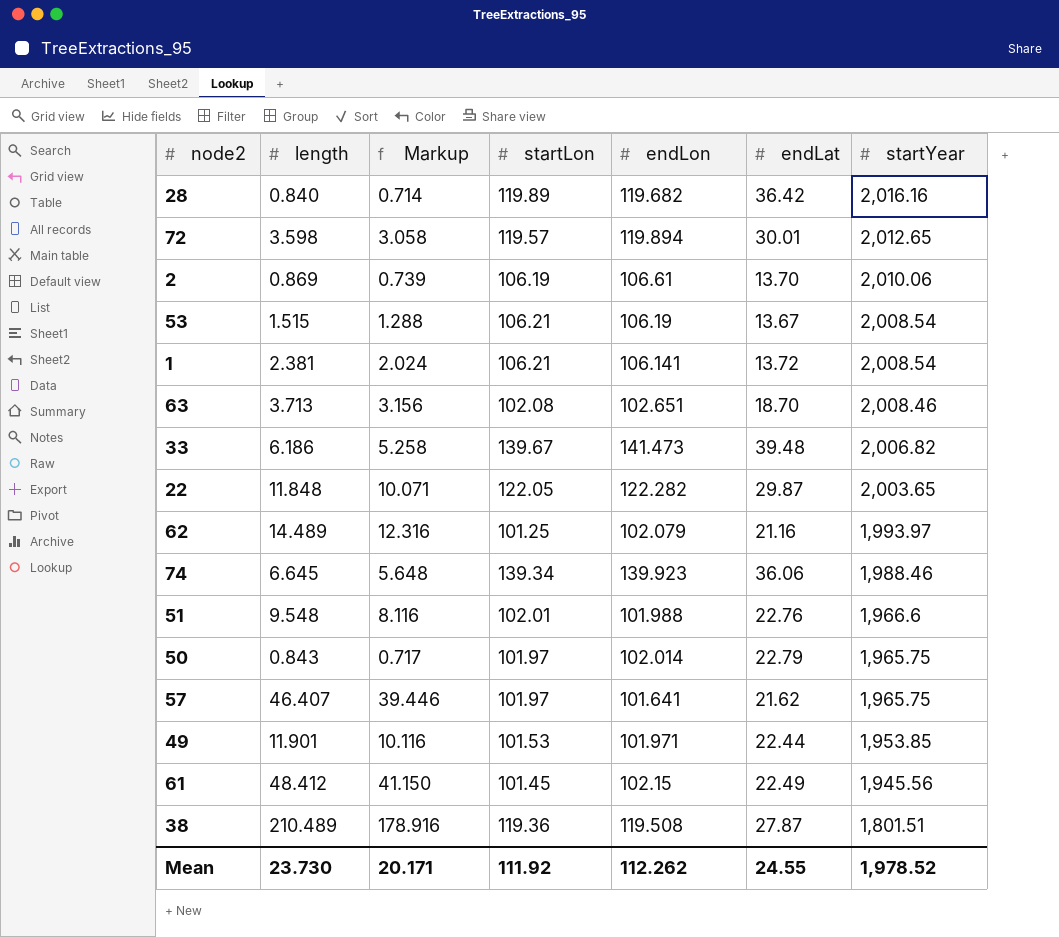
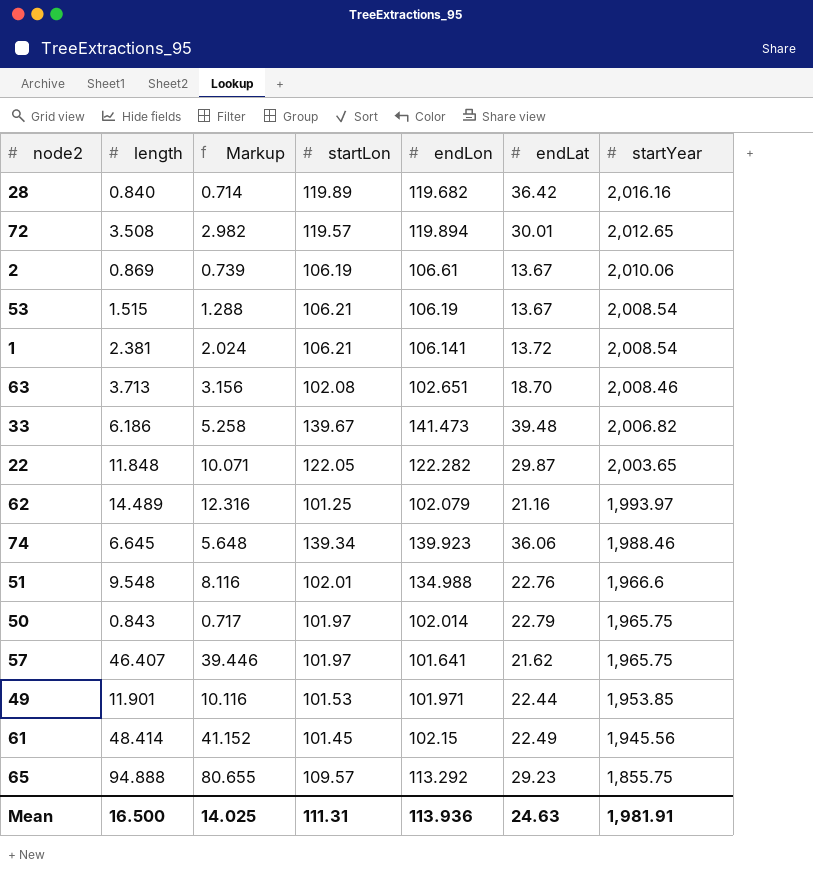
row 38: 210.489 | 178.916 | 119.36 | 119.508 | 27.87 | 1,801.51 -> none
72 | length: 3.598 -> 3.508
72 | Markup: 3.058 -> 2.982
2 | endLat: 13.70 -> 13.67
51 | endLon: 101.988 -> 134.988
61 | length: 48.412 -> 48.414
61 | Markup: 41.150 -> 41.152
row 65: none -> 94.888 | 80.655 | 109.57 | 113.292 | 29.23 | 1,855.75
Mean | length: 23.730 -> 16.500
Mean | Markup: 20.171 -> 14.025
Mean | startLon: 111.92 -> 111.31
Mean | endLon: 112.262 -> 113.936
Mean | endLat: 24.55 -> 24.63
Mean | startYear: 1,978.52 -> 1,981.91

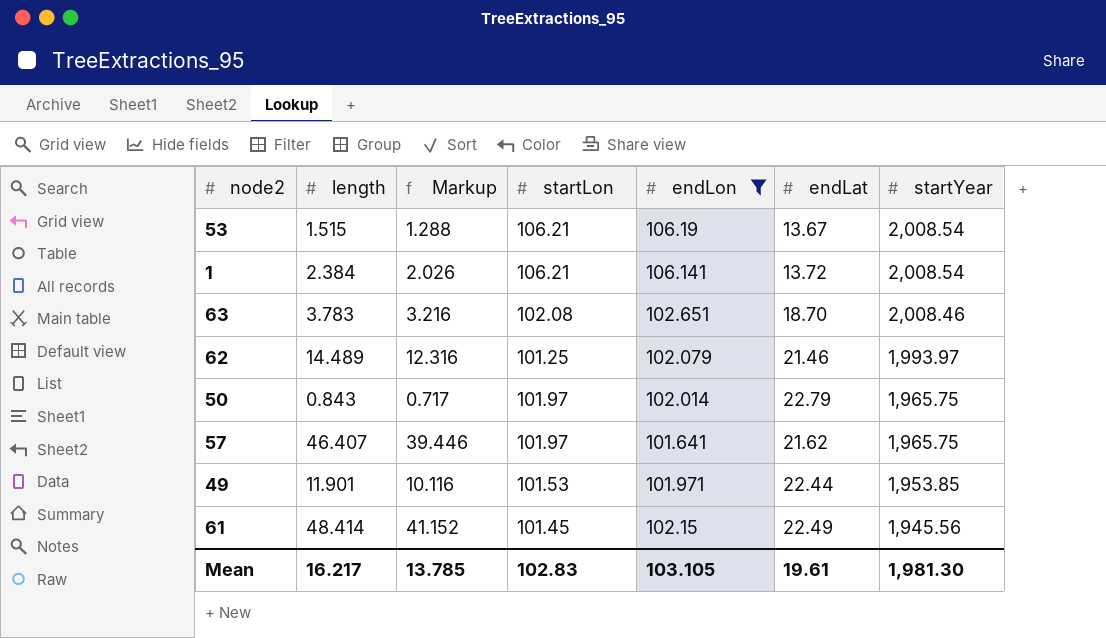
filter: none -> endLon <= 106.19
1 | length: 2.381 -> 2.384
1 | Markup: 2.024 -> 2.026
63 | length: 3.713 -> 3.783
63 | Markup: 3.156 -> 3.216
62 | endLat: 21.16 -> 21.46
Mean | length: 16.500 -> 16.217
Mean | Markup: 14.025 -> 13.785
Mean | startLon: 111.31 -> 102.83
Mean | endLon: 113.936 -> 103.105
Mean | endLat: 24.63 -> 19.61
Mean | startYear: 1,981.91 -> 1,981.30

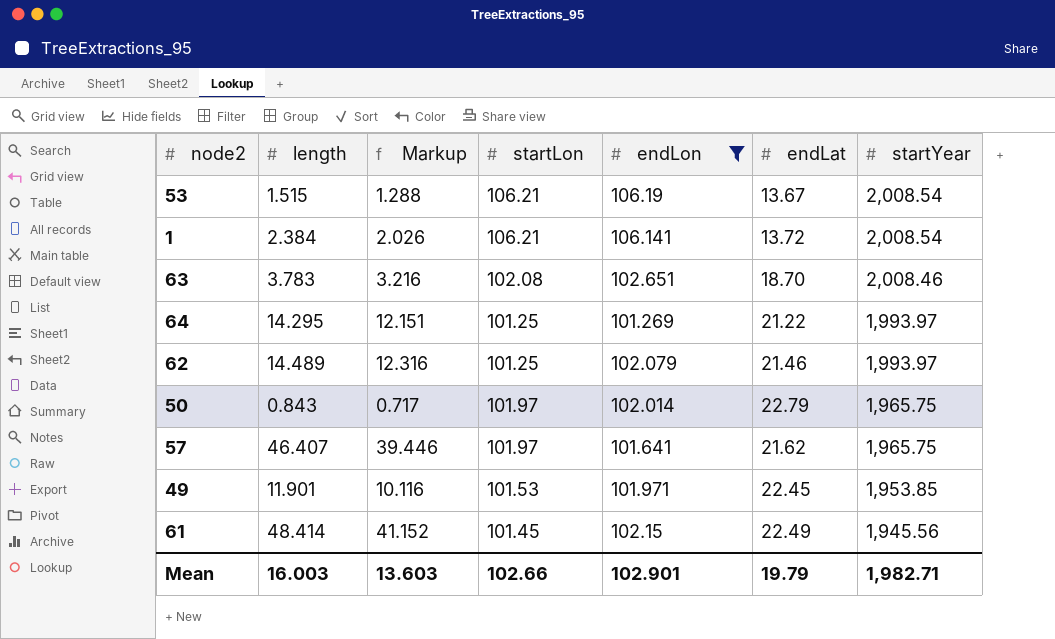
row 64: none -> 14.295 | 12.151 | 101.25 | 101.269 | 21.22 | 1,993.97
49 | endLat: 22.44 -> 22.45
Mean | length: 16.217 -> 16.003
Mean | Markup: 13.785 -> 13.603
Mean | startLon: 102.83 -> 102.66
Mean | endLon: 103.105 -> 102.901
Mean | endLat: 19.61 -> 19.79
Mean | startYear: 1,981.30 -> 1,982.71

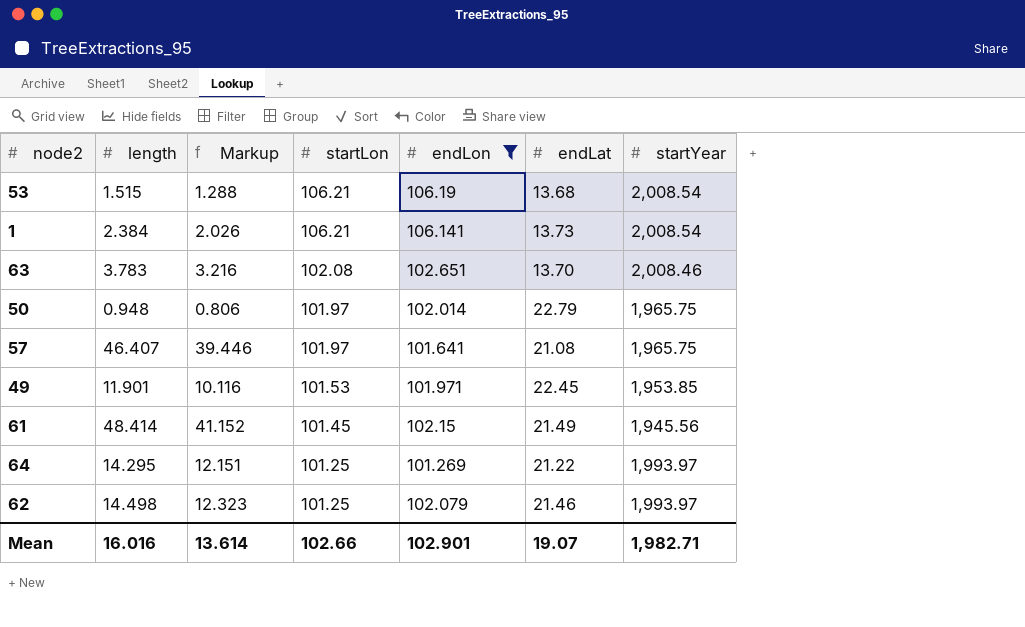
row order: startYear descending -> startLon descending
53 | endLat: 13.67 -> 13.68
1 | endLat: 13.72 -> 13.73
63 | endLat: 18.70 -> 13.70
50 | length: 0.843 -> 0.948
50 | Markup: 0.717 -> 0.806
57 | endLat: 21.62 -> 21.08
61 | endLat: 22.49 -> 21.49
62 | length: 14.489 -> 14.498
62 | Markup: 12.316 -> 12.323
Mean | length: 16.003 -> 16.016
Mean | Markup: 13.603 -> 13.614
Mean | endLat: 19.79 -> 19.07

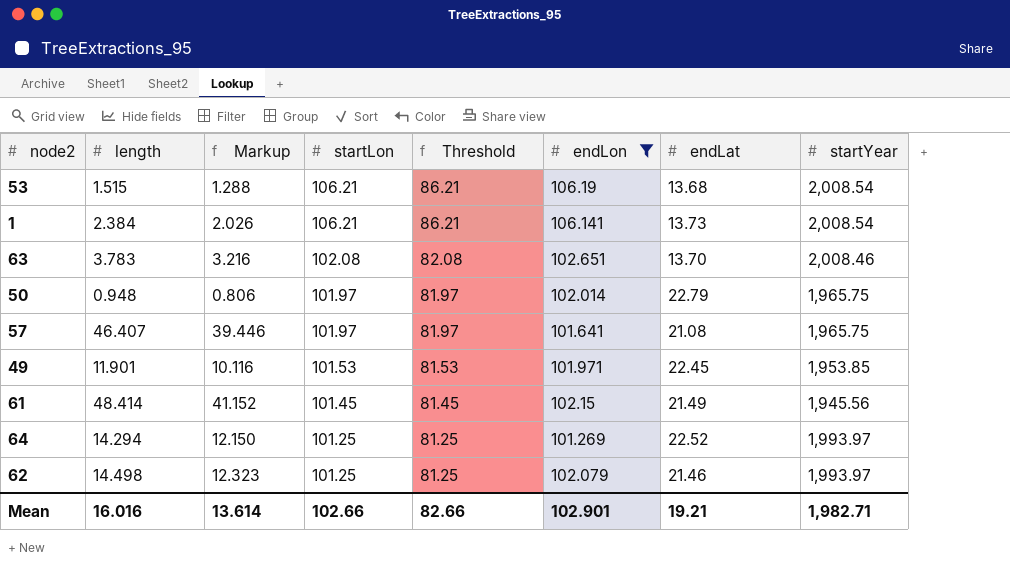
column Threshold | formula: none -> [startLon] - 20
64 | length: 14.295 -> 14.294
64 | Markup: 12.151 -> 12.150
64 | endLat: 21.22 -> 22.52
Mean | endLat: 19.07 -> 19.21

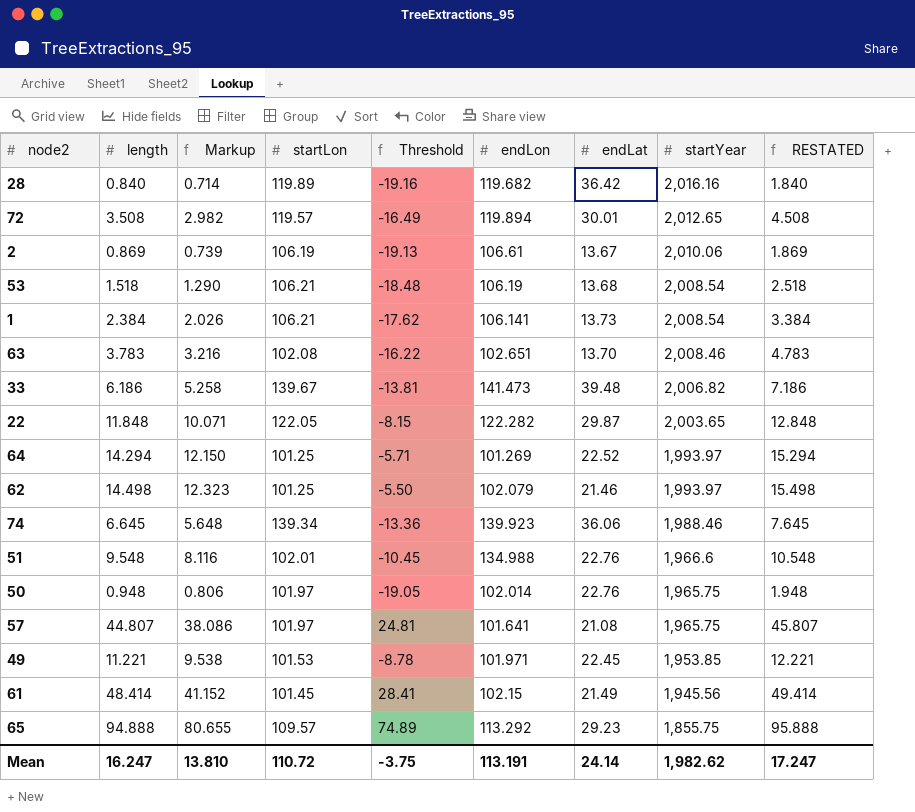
filter: endLon <= 106.19 -> none
row order: startLon descending -> startYear descending
column Threshold | formula: [startLon] - 20 -> [length] - 20
column RESTATED | formula: none -> [length] + 1
53 | length: 1.515 -> 1.518
53 | Markup: 1.288 -> 1.290
50 | endLat: 22.79 -> 22.76
57 | length: 46.407 -> 44.807
57 | Markup: 39.446 -> 38.086
49 | length: 11.901 -> 11.221
49 | Markup: 10.116 -> 9.538
Mean | length: 16.016 -> 16.247
Mean | Markup: 13.614 -> 13.810
Mean | startLon: 102.66 -> 110.72
Mean | Threshold: 82.66 -> -3.75
Mean | endLon: 102.901 -> 113.191
Mean | endLat: 19.21 -> 24.14
Mean | startYear: 1,982.71 -> 1,982.62

